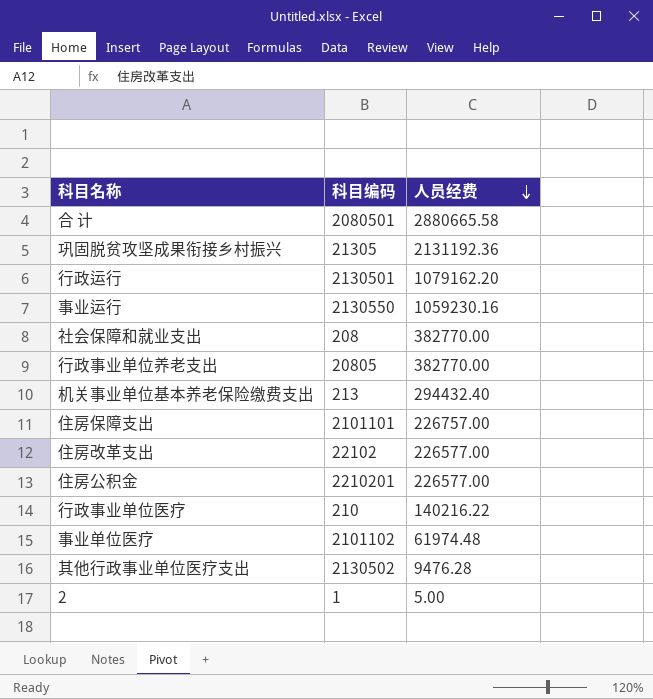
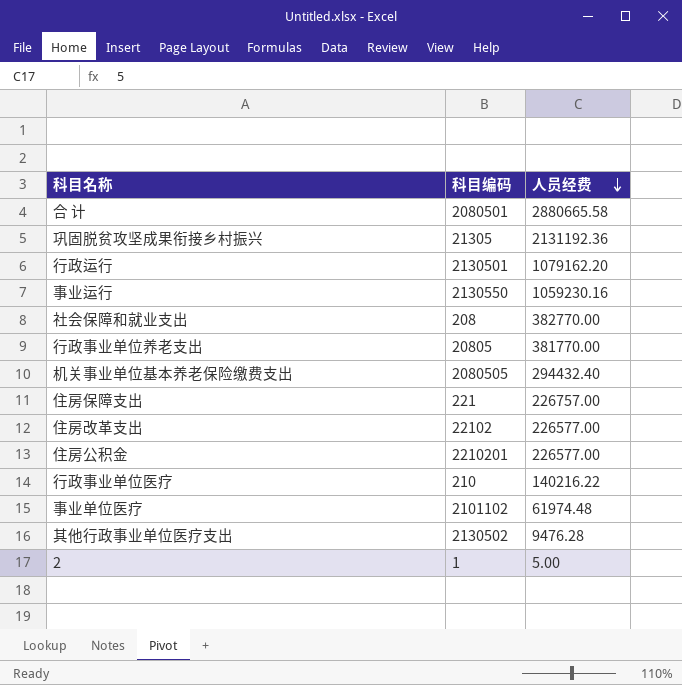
行政事业单位养老支出 | 人员经费: 382770.00 -> 381770.00
机关事业单位基本养老保险缴费支出 | 科目编码: 213 -> 2080505
住房保障支出 | 科目编码: 2101101 -> 221

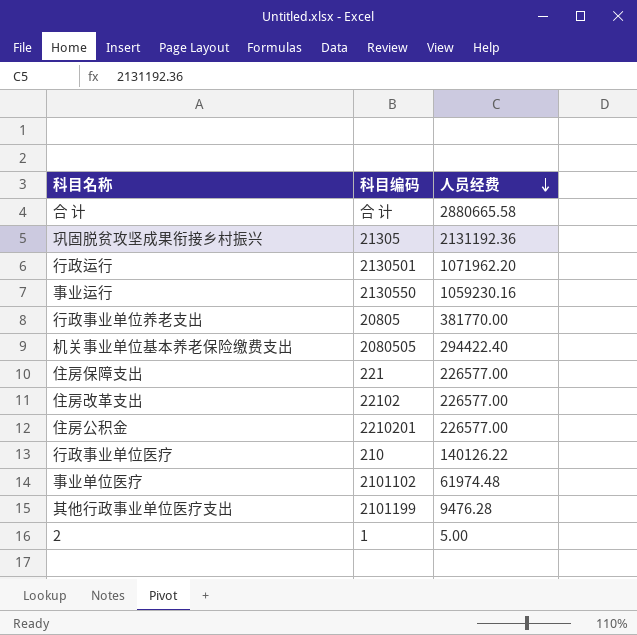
row 社会保障和就业支出: 208 | 382770.00 -> none
合 计 | 科目编码: 2080501 -> 合 计
行政运行 | 人员经费: 1079162.20 -> 1071962.20
机关事业单位基本养老保险缴费支出 | 人员经费: 294432.40 -> 294422.40
住房保障支出 | 人员经费: 226757.00 -> 226577.00
行政事业单位医疗 | 人员经费: 140216.22 -> 140126.22
其他行政事业单位医疗支出 | 科目编码: 2130502 -> 2101199

